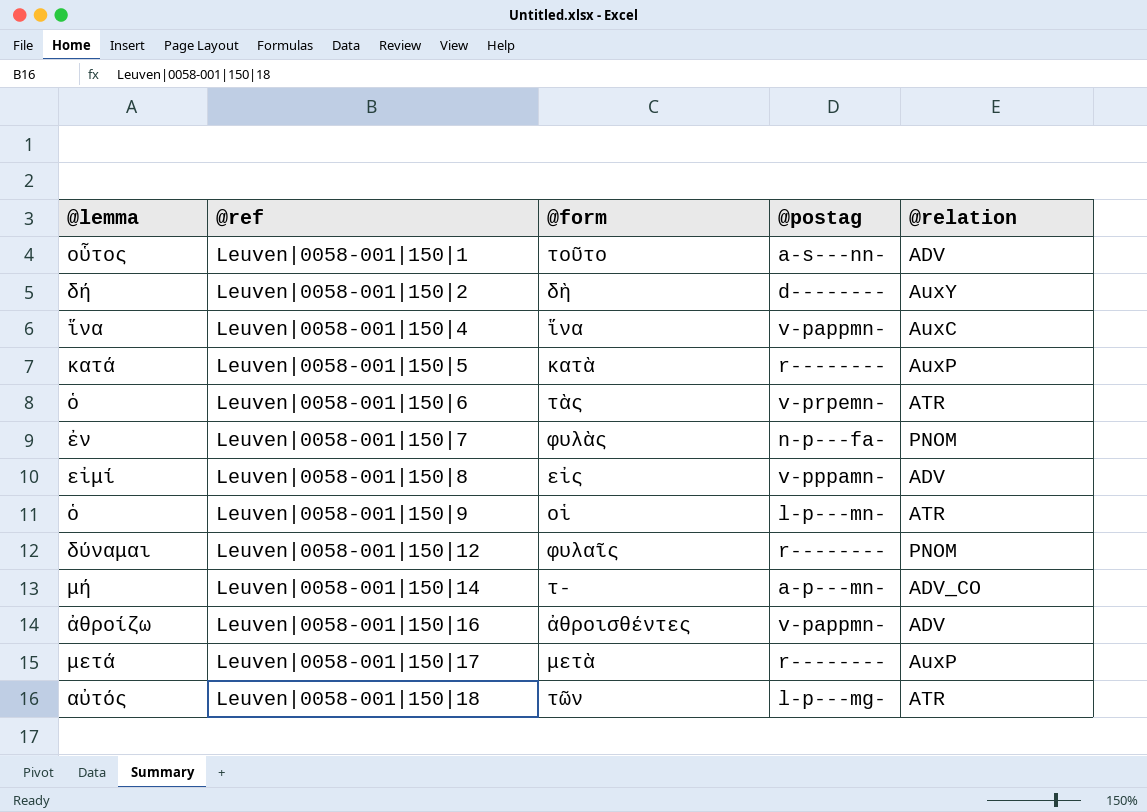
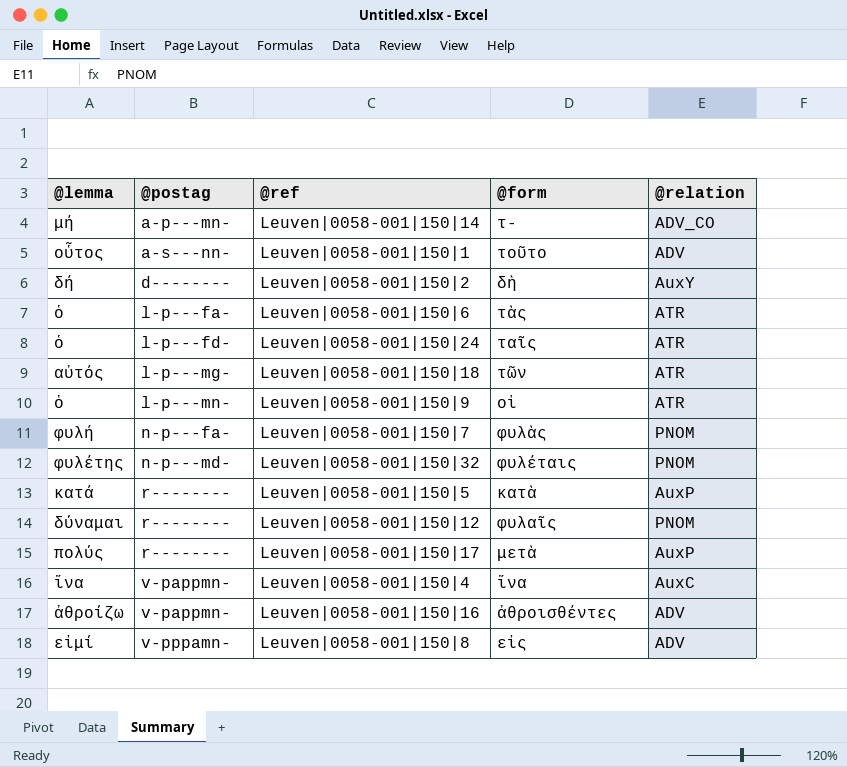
row order: @ref ascending -> @postag ascending
column @postag | position: 4 -> 2
Leuven|0058-001|150|6 | @postag: v-prpemn- -> l-p---fa-
row Leuven|0058-001|150|24: none -> ὁ | l-p---fd- | ταῖς | ATR
Leuven|0058-001|150|7 | @lemma: ἐν -> φυλή
row Leuven|0058-001|150|32: none -> φυλέτης | n-p---md- | φυλέταις | PNOM
Leuven|0058-001|150|17 | @lemma: μετά -> πολύς

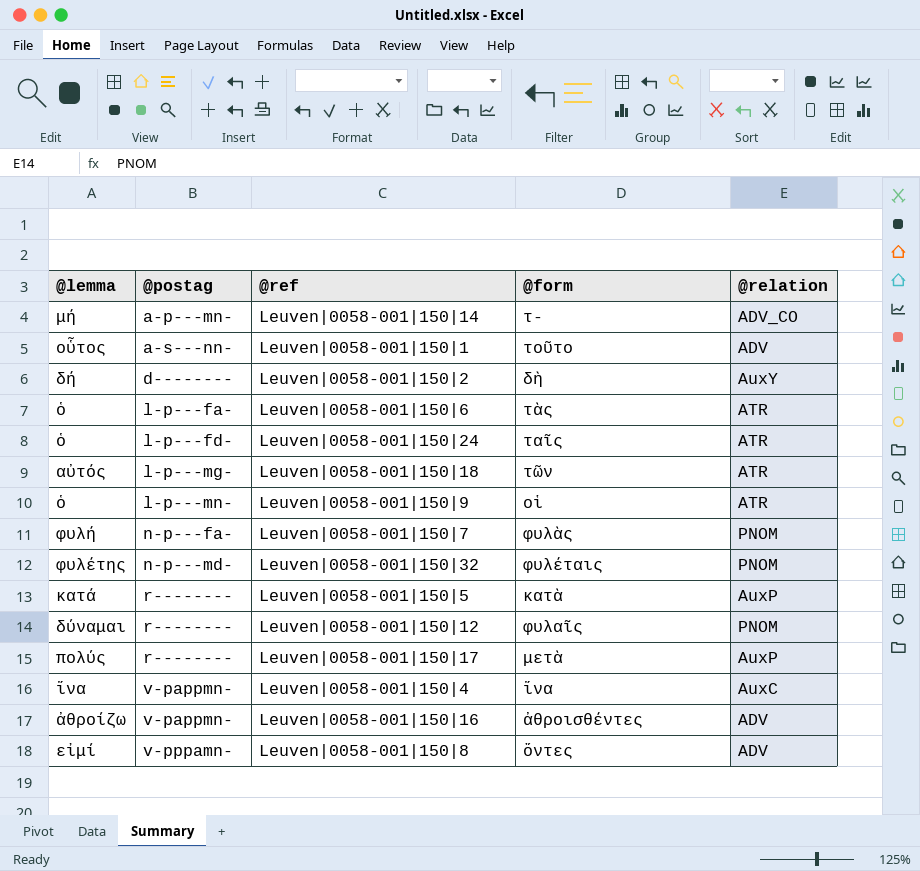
Leuven|0058-001|150|8 | @form: εἰς -> ὄντες

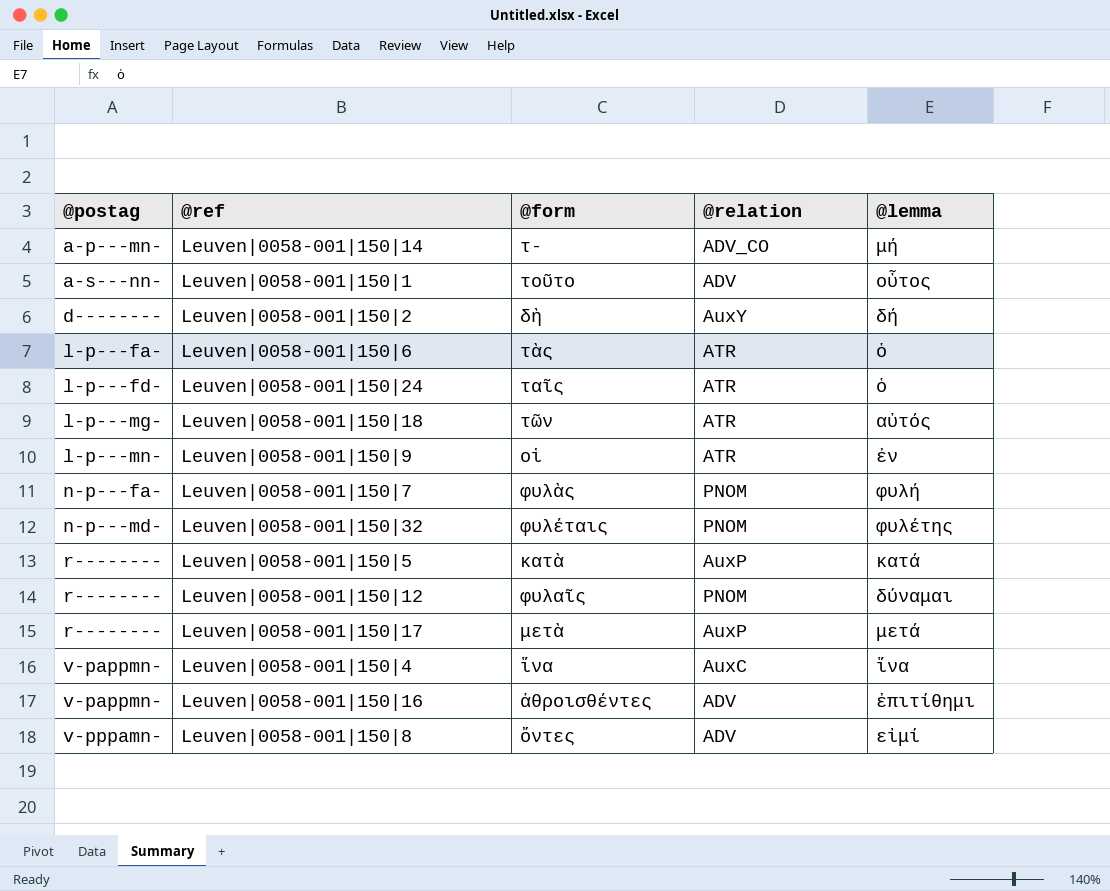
column @lemma | position: 1 -> 5
Leuven|0058-001|150|9 | @lemma: ὁ -> ἐν
Leuven|0058-001|150|17 | @lemma: πολύς -> μετά
Leuven|0058-001|150|16 | @lemma: ἀθροίζω -> ἐπιτίθημι

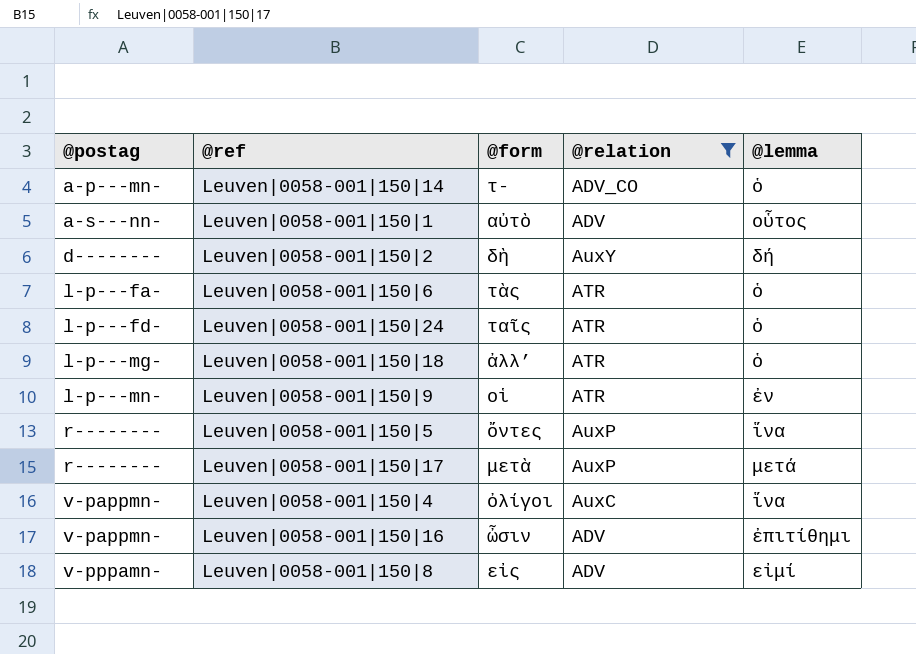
filter: none -> @relation != PNOM
Leuven|0058-001|150|14 | @lemma: μή -> ὁ
Leuven|0058-001|150|1 | @form: τοῦτο -> αὐτὸ
Leuven|0058-001|150|18 | @form: τῶν -> ἀλλ’
Leuven|0058-001|150|18 | @lemma: αὐτός -> ὁ
Leuven|0058-001|150|5 | @form: κατὰ -> ὄντες
Leuven|0058-001|150|5 | @lemma: κατά -> ἵνα
Leuven|0058-001|150|4 | @form: ἵνα -> ὀλίγοι
Leuven|0058-001|150|16 | @form: ἀθροισθέντες -> ὦσιν
Leuven|0058-001|150|8 | @form: ὄντες -> εἰς

